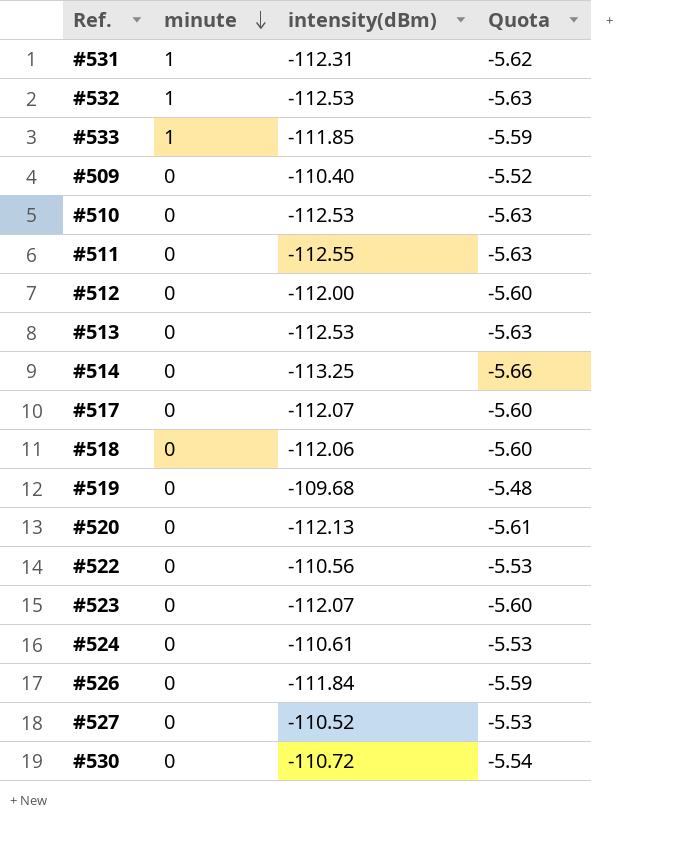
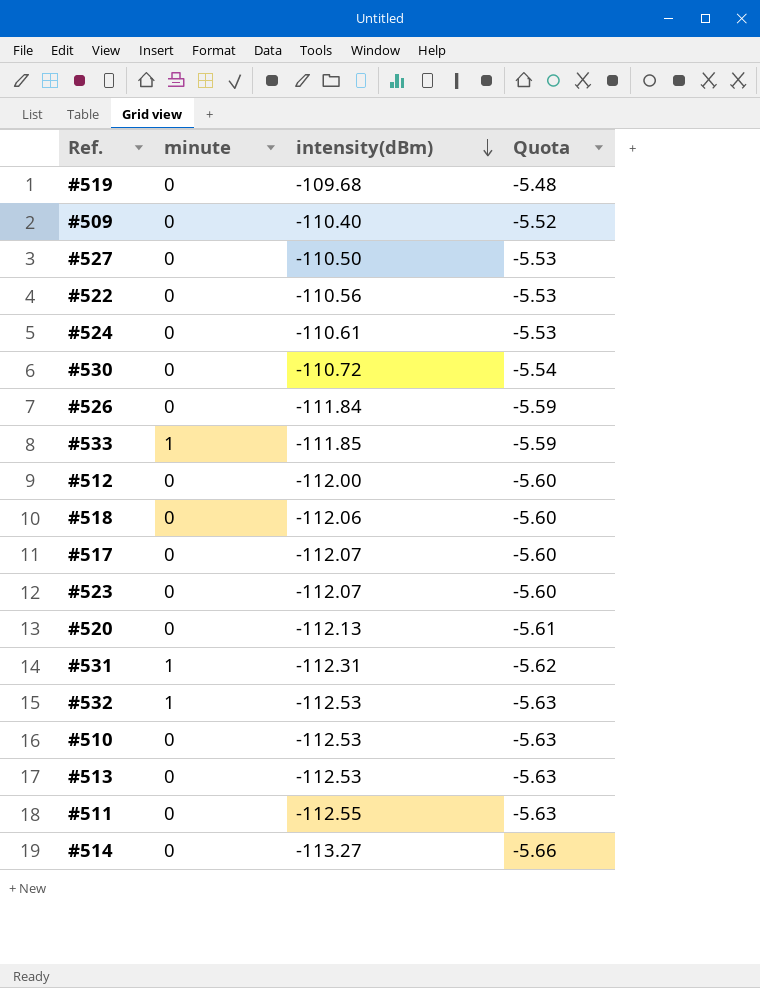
row order: minute descending -> intensity(dBm) descending
#527 | intensity(dBm): -110.52 -> -110.50
#514 | intensity(dBm): -113.25 -> -113.27

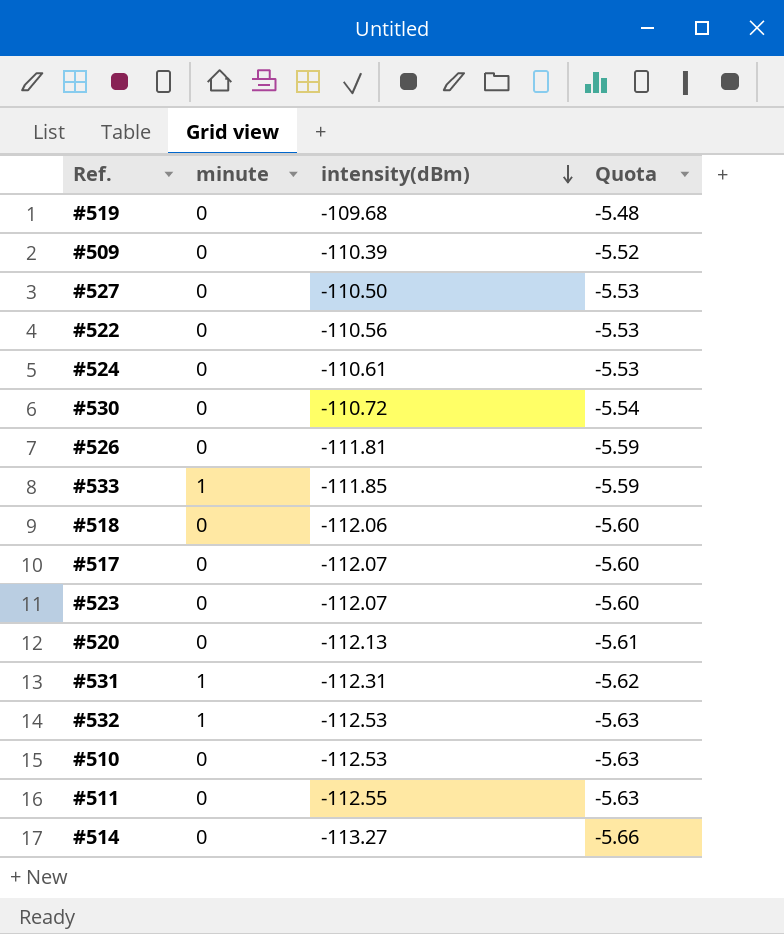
row #512: 0 | -112.00 | -5.60 -> none
row #513: 0 | -112.53 | -5.63 -> none
#509 | intensity(dBm): -110.40 -> -110.39
#526 | intensity(dBm): -111.84 -> -111.81

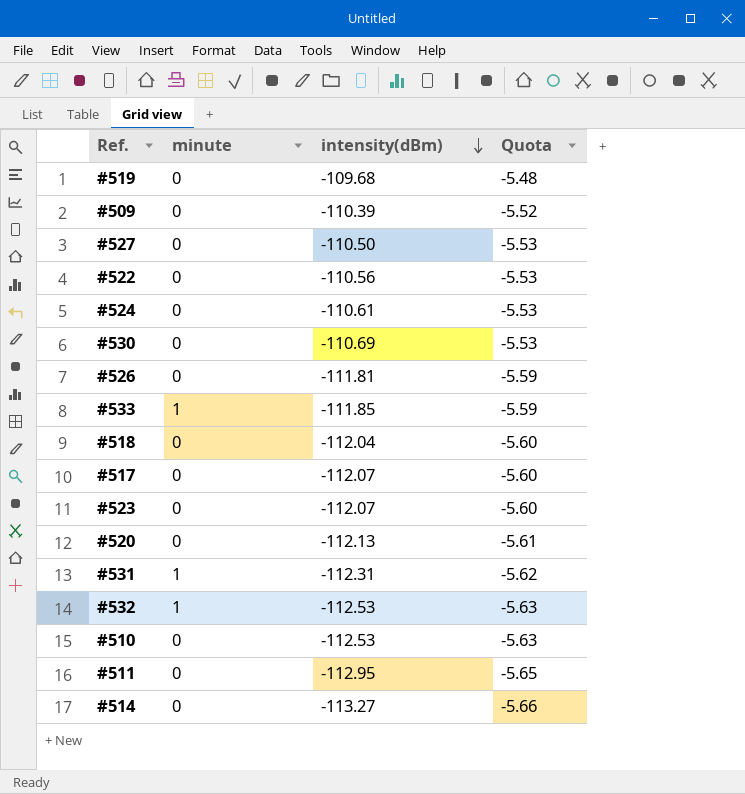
#530 | intensity(dBm): -110.72 -> -110.69
#530 | Quota: -5.54 -> -5.53
#518 | intensity(dBm): -112.06 -> -112.04
#511 | intensity(dBm): -112.55 -> -112.95
#511 | Quota: -5.63 -> -5.65

